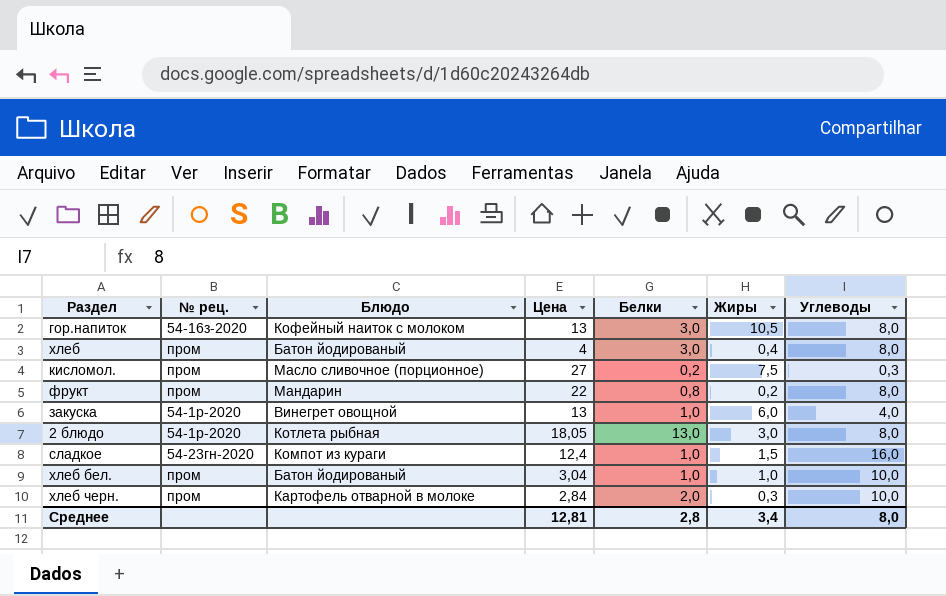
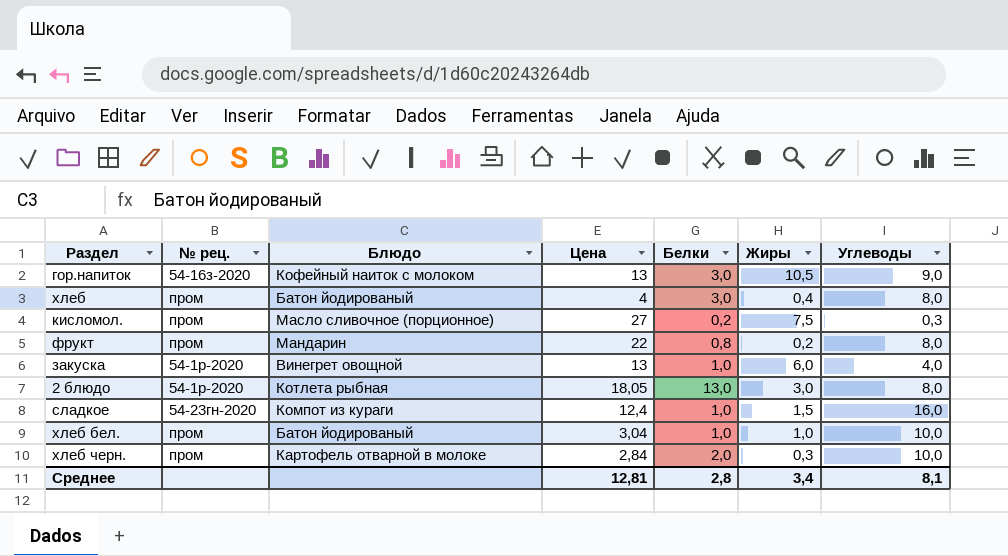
гор.напиток | Углеводы: 8,0 -> 9,0
Среднее | Углеводы: 8,0 -> 8,1

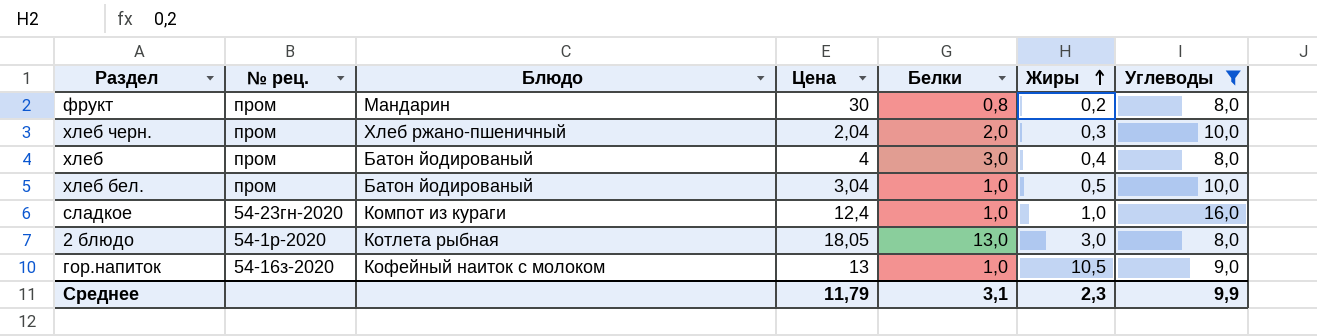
filter: none -> Углеводы >= 8,0
row order: none -> Жиры ascending
фрукт | Цена: 22 -> 30
хлеб черн. | Блюдо: Картофель отварной в молоке -> Хлеб ржано-пшеничный
хлеб черн. | Цена: 2,84 -> 2,04
хлеб бел. | Жиры: 1,0 -> 0,5
сладкое | Жиры: 1,5 -> 1,0
гор.напиток | Белки: 3,0 -> 1,0
Среднее | Цена: 12,81 -> 11,79
Среднее | Белки: 2,8 -> 3,1
Среднее | Жиры: 3,4 -> 2,3
Среднее | Углеводы: 8,1 -> 9,9

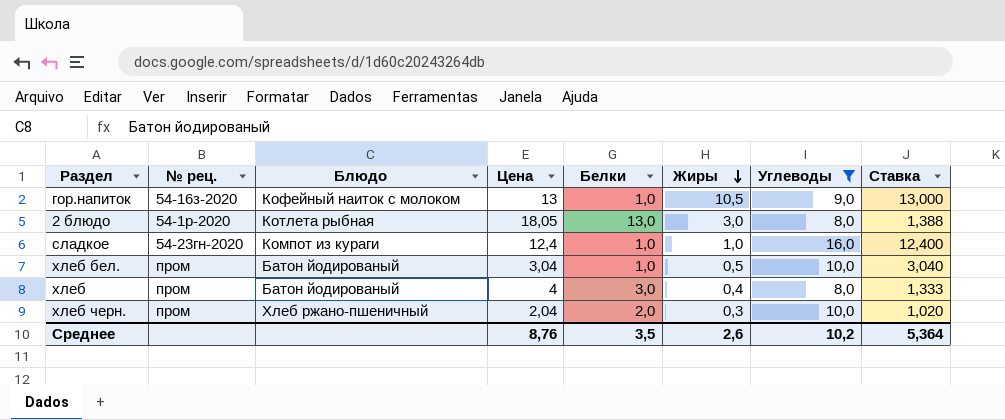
row order: Жиры ascending -> Жиры descending
column Ставка | formula: none -> [Цена] / [Белки]
row фрукт: пром | Мандарин | 30 | 0,8 | 0,2 | 8,0 -> none
Среднее | Цена: 11,79 -> 8,76
Среднее | Белки: 3,1 -> 3,5
Среднее | Жиры: 2,3 -> 2,6
Среднее | Углеводы: 9,9 -> 10,2

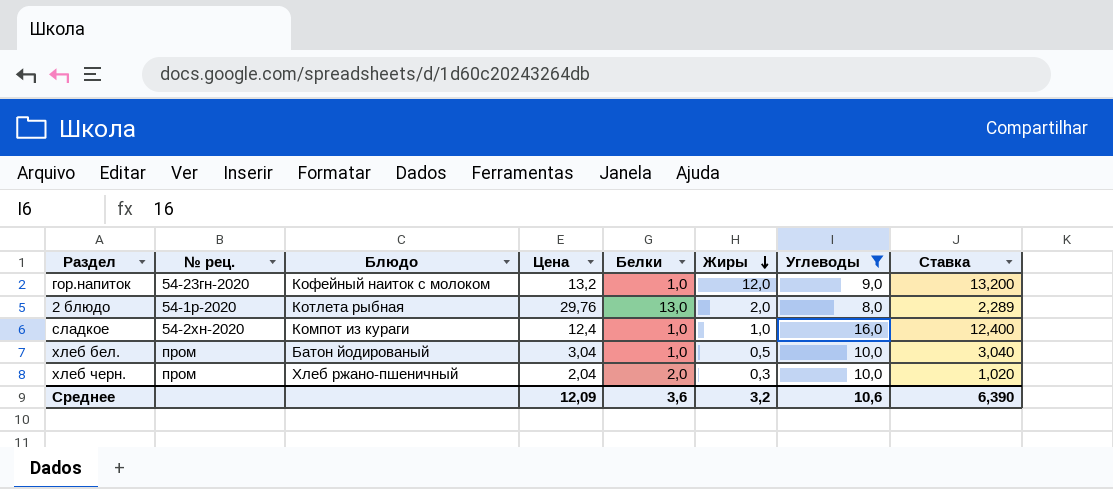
row хлеб: пром | Батон йодированый | 4 | 3,0 | 0,4 | 8,0 | 1,333 -> none
гор.напиток | № рец.: 54-16з-2020 -> 54-23гн-2020
гор.напиток | Цена: 13 -> 13,2
гор.напиток | Жиры: 10,5 -> 12,0
гор.напиток | Ставка: 13,000 -> 13,200
2 блюдо | Цена: 18,05 -> 29,76
2 блюдо | Жиры: 3,0 -> 2,0
2 блюдо | Ставка: 1,388 -> 2,289
сладкое | № рец.: 54-23гн-2020 -> 54-2хн-2020
Среднее | Цена: 8,76 -> 12,09
Среднее | Белки: 3,5 -> 3,6
Среднее | Жиры: 2,6 -> 3,2
Среднее | Углеводы: 10,2 -> 10,6
Среднее | Ставка: 5,364 -> 6,390

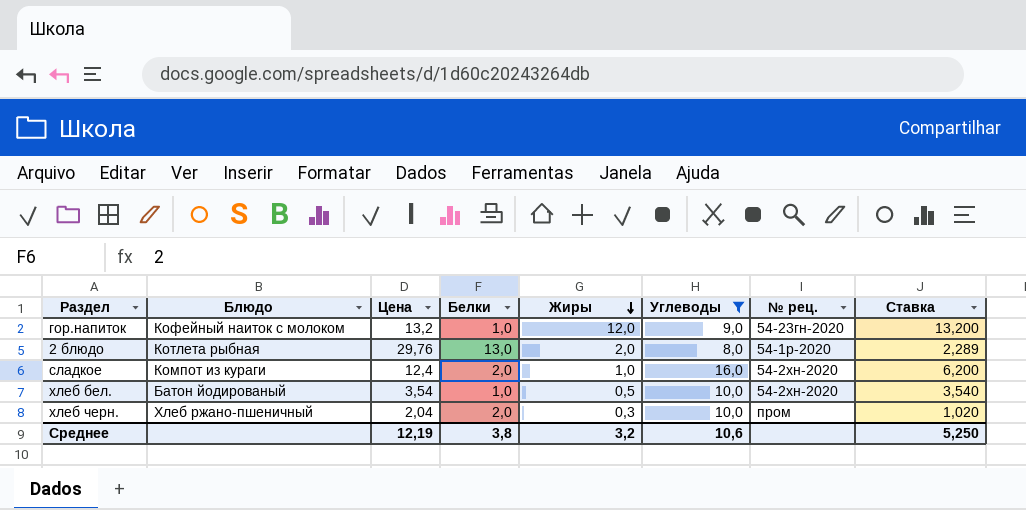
column № рец. | position: 2 -> 7
сладкое | Белки: 1,0 -> 2,0
сладкое | Ставка: 12,400 -> 6,200
хлеб бел. | Цена: 3,04 -> 3,54
хлеб бел. | № рец.: пром -> 54-2хн-2020
хлеб бел. | Ставка: 3,040 -> 3,540
Среднее | Цена: 12,09 -> 12,19
Среднее | Белки: 3,6 -> 3,8
Среднее | Ставка: 6,390 -> 5,250

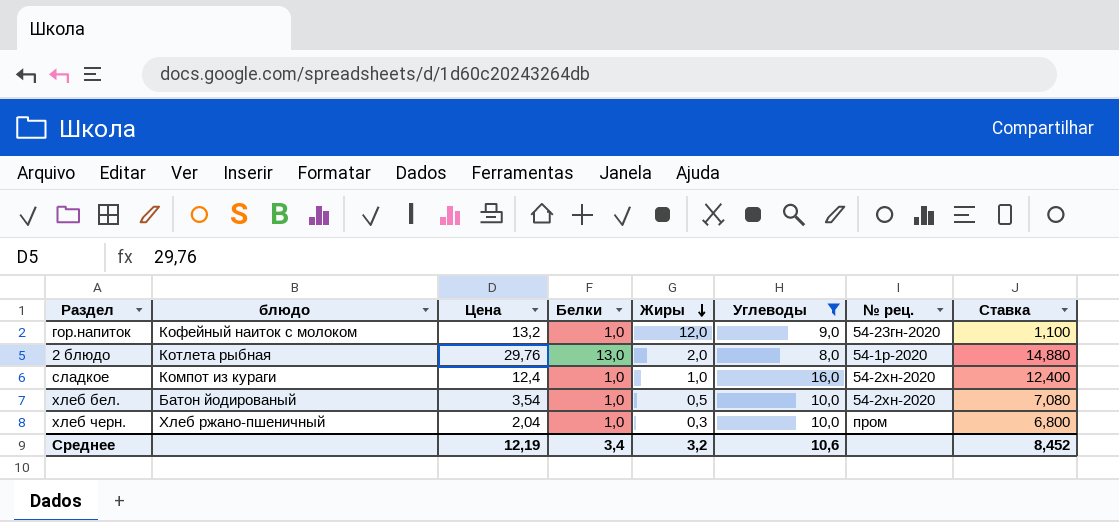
column name: Блюдо -> блюдо
column Ставка | formula: [Цена] / [Белки] -> [Цена] / [Жиры]
сладкое | Белки: 2,0 -> 1,0
хлеб черн. | Белки: 2,0 -> 1,0
Среднее | Белки: 3,8 -> 3,4
Среднее | Ставка: 5,250 -> 8,452

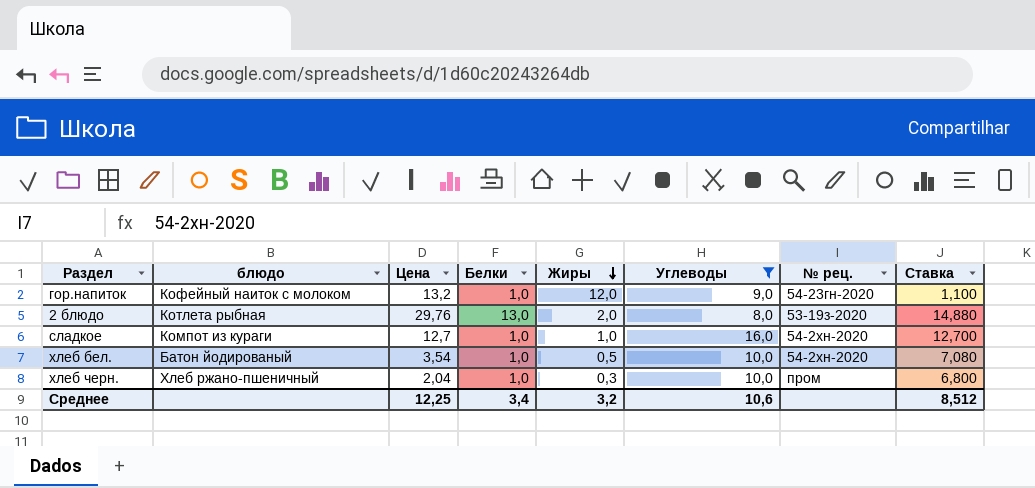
2 блюдо | № рец.: 54-1р-2020 -> 53-19з-2020
сладкое | Цена: 12,4 -> 12,7
сладкое | Ставка: 12,400 -> 12,700
Среднее | Цена: 12,19 -> 12,25
Среднее | Ставка: 8,452 -> 8,512

